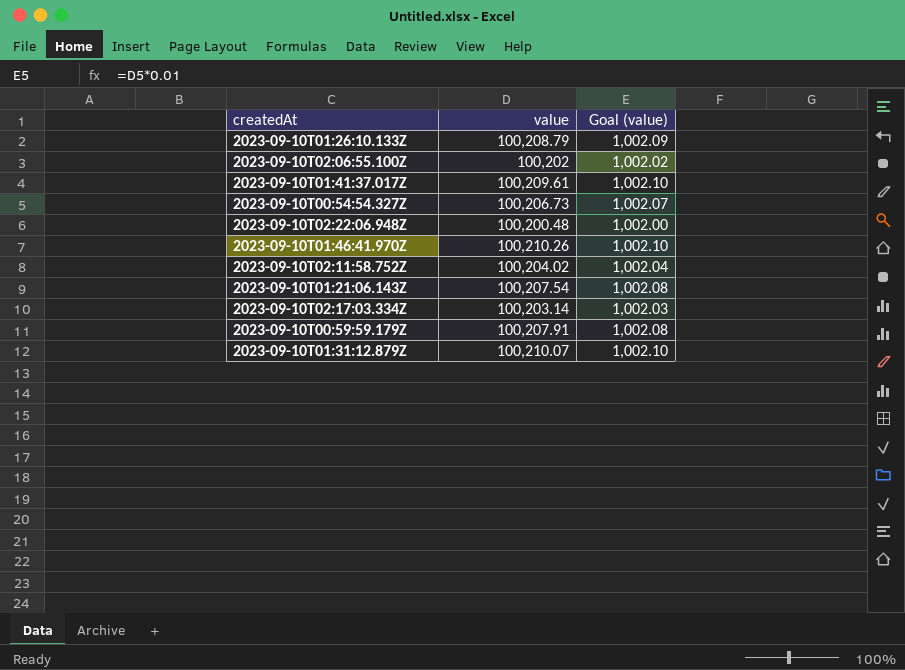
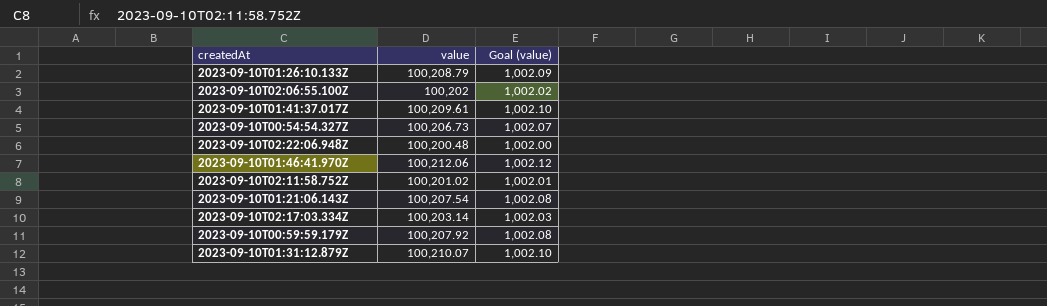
2023-09-10T01:46:41.970Z | value: 100,210.26 -> 100,212.06
2023-09-10T01:46:41.970Z | Goal (value): 1,002.10 -> 1,002.12
2023-09-10T02:11:58.752Z | value: 100,204.02 -> 100,201.02
2023-09-10T02:11:58.752Z | Goal (value): 1,002.04 -> 1,002.01
2023-09-10T00:59:59.179Z | value: 100,207.91 -> 100,207.92

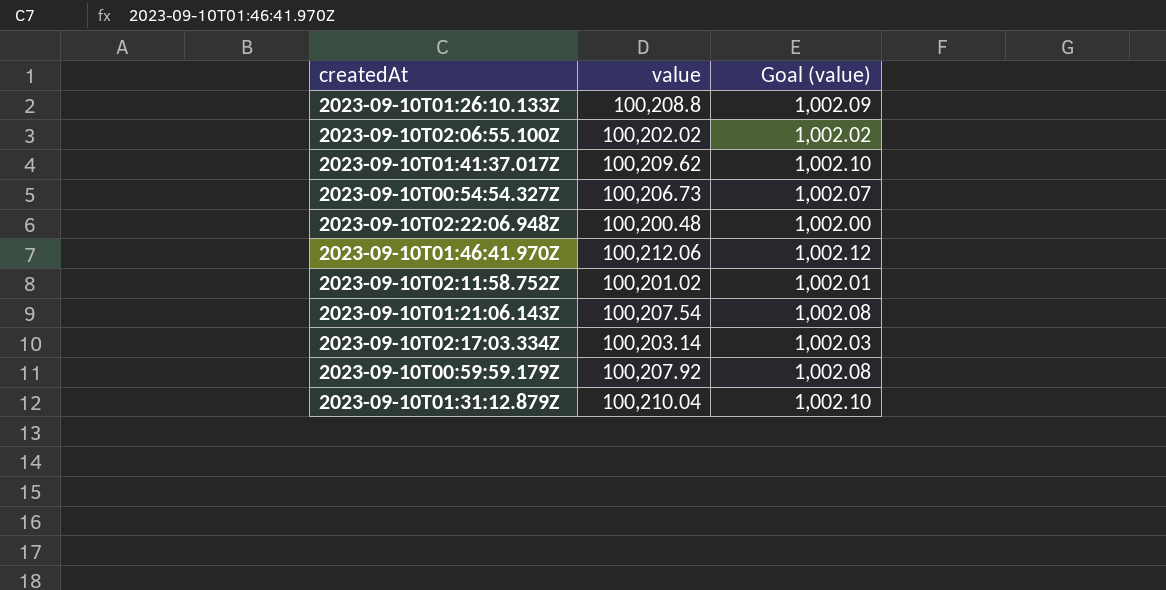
2023-09-10T01:26:10.133Z | value: 100,208.79 -> 100,208.8
2023-09-10T02:06:55.100Z | value: 100,202 -> 100,202.02
2023-09-10T01:41:37.017Z | value: 100,209.61 -> 100,209.62
2023-09-10T01:31:12.879Z | value: 100,210.07 -> 100,210.04

